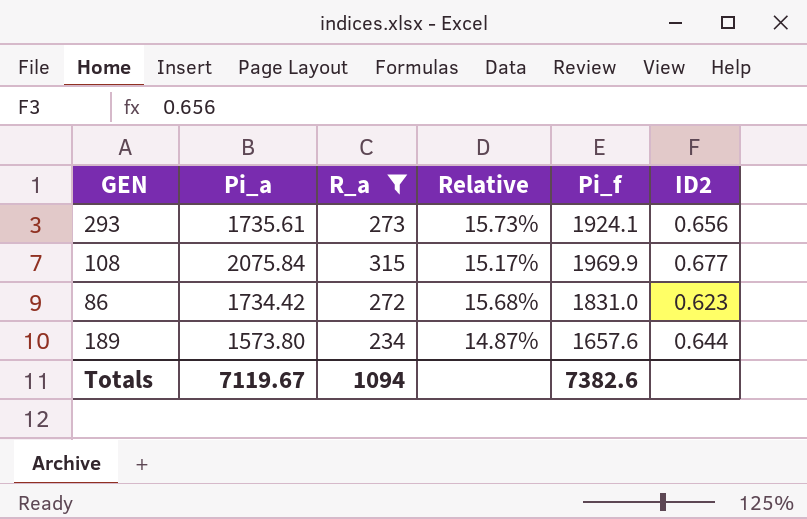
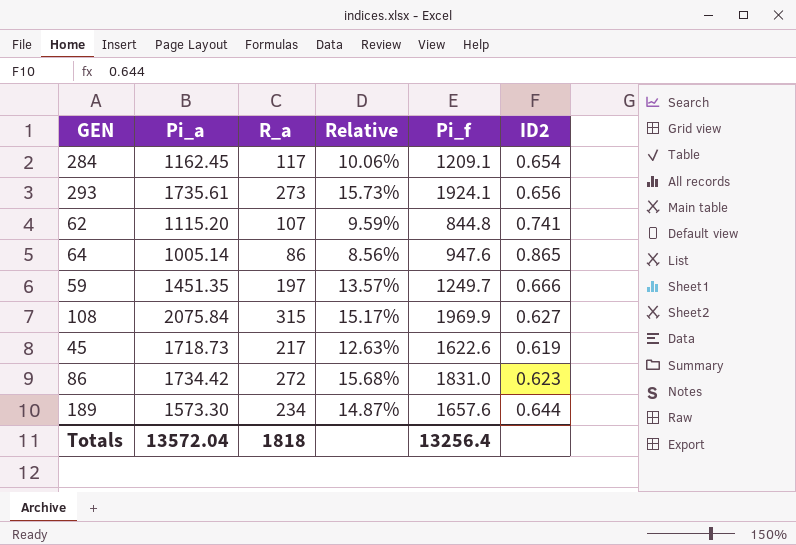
filter: R_a >= 234 -> none
108 | ID2: 0.677 -> 0.627
189 | Pi_a: 1573.80 -> 1573.30
Totals | Pi_a: 7119.67 -> 13572.04
Totals | R_a: 1094 -> 1818
Totals | Pi_f: 7382.6 -> 13256.4

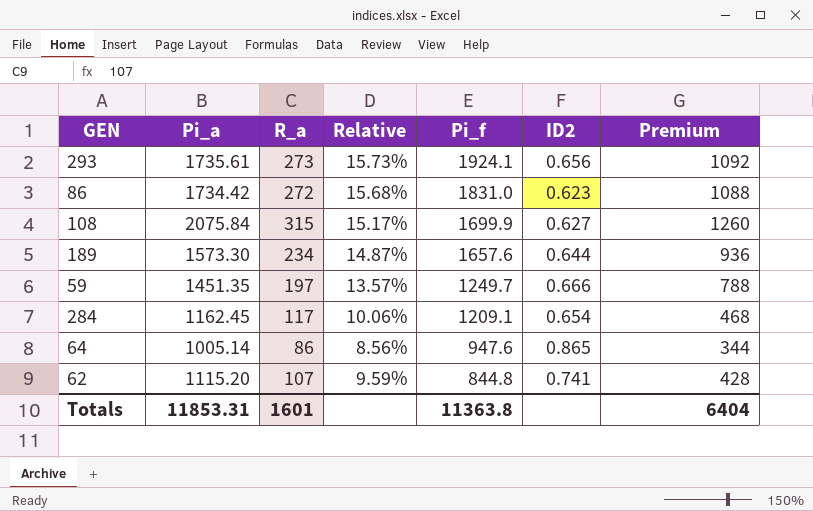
row order: none -> Pi_f descending
column Premium | formula: none -> [R_a] * 4
row 45: 1718.73 | 217 | 12.63% | 1622.6 | 0.619 -> none
108 | Pi_f: 1969.9 -> 1699.9
Totals | Pi_a: 13572.04 -> 11853.31
Totals | R_a: 1818 -> 1601
Totals | Pi_f: 13256.4 -> 11363.8

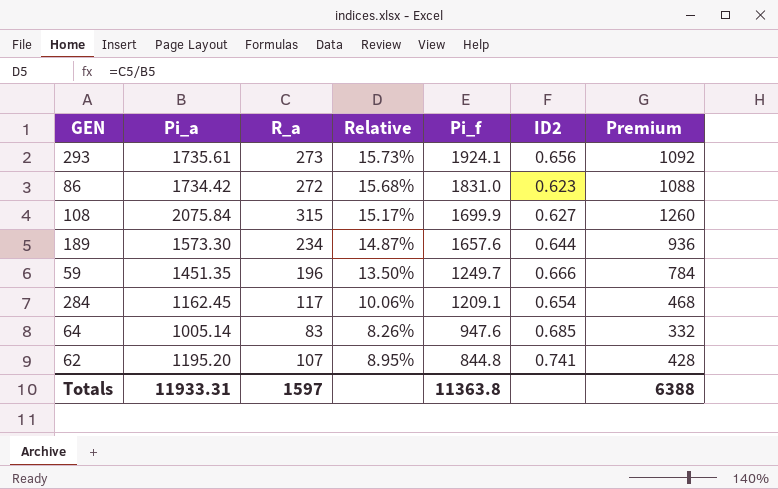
59 | R_a: 197 -> 196
59 | Relative: 13.57% -> 13.50%
59 | Premium: 788 -> 784
64 | R_a: 86 -> 83
64 | Relative: 8.56% -> 8.26%
64 | ID2: 0.865 -> 0.685
64 | Premium: 344 -> 332
62 | Pi_a: 1115.20 -> 1195.20
62 | Relative: 9.59% -> 8.95%
Totals | Pi_a: 11853.31 -> 11933.31
Totals | R_a: 1601 -> 1597
Totals | Premium: 6404 -> 6388

